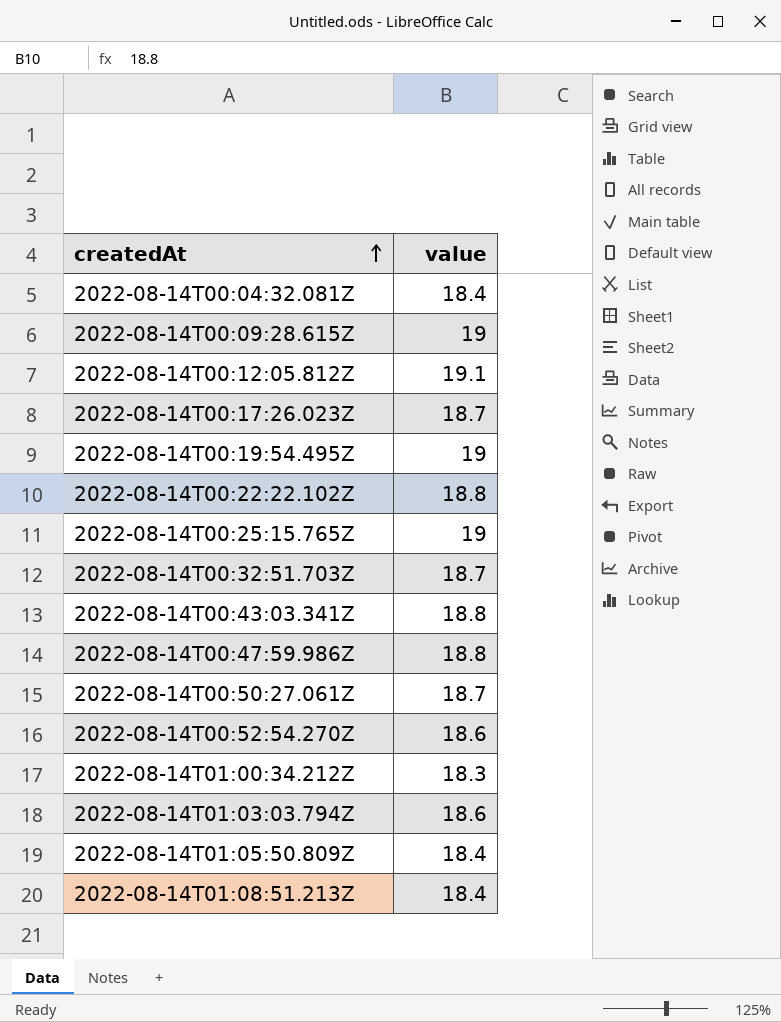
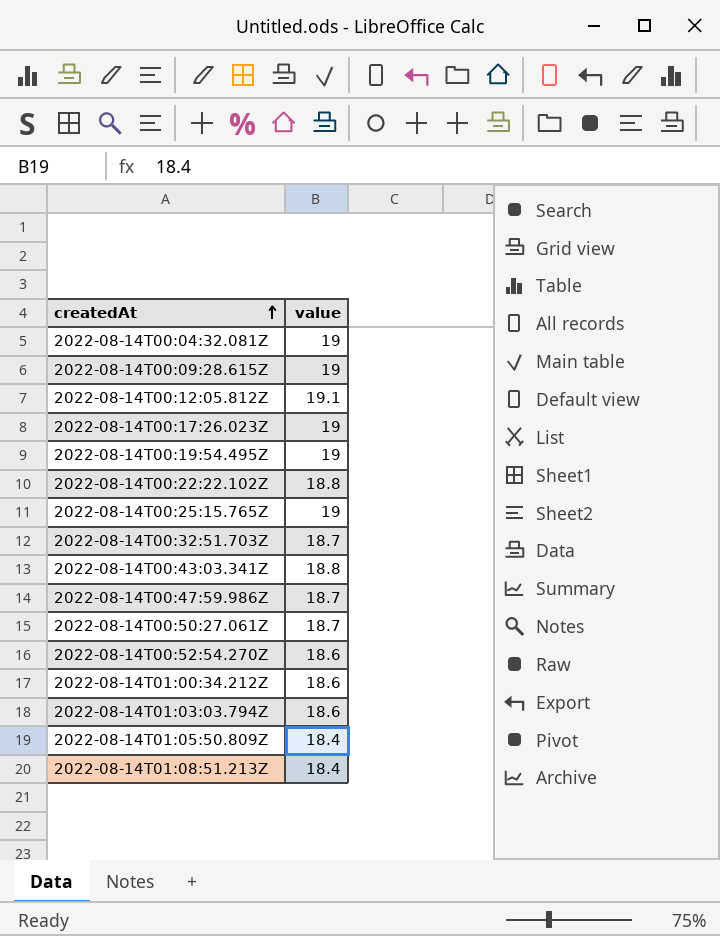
2022-08-14T00:04:32.081Z | value: 18.4 -> 19
2022-08-14T00:17:26.023Z | value: 18.7 -> 19
2022-08-14T00:47:59.986Z | value: 18.8 -> 18.7
2022-08-14T01:00:34.212Z | value: 18.3 -> 18.6

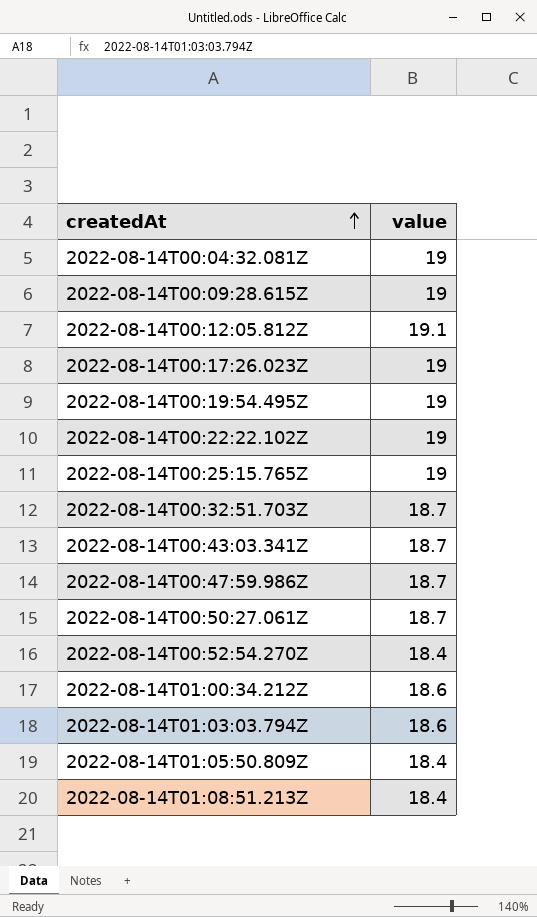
2022-08-14T00:22:22.102Z | value: 18.8 -> 19
2022-08-14T00:43:03.341Z | value: 18.8 -> 18.7
2022-08-14T00:52:54.270Z | value: 18.6 -> 18.4

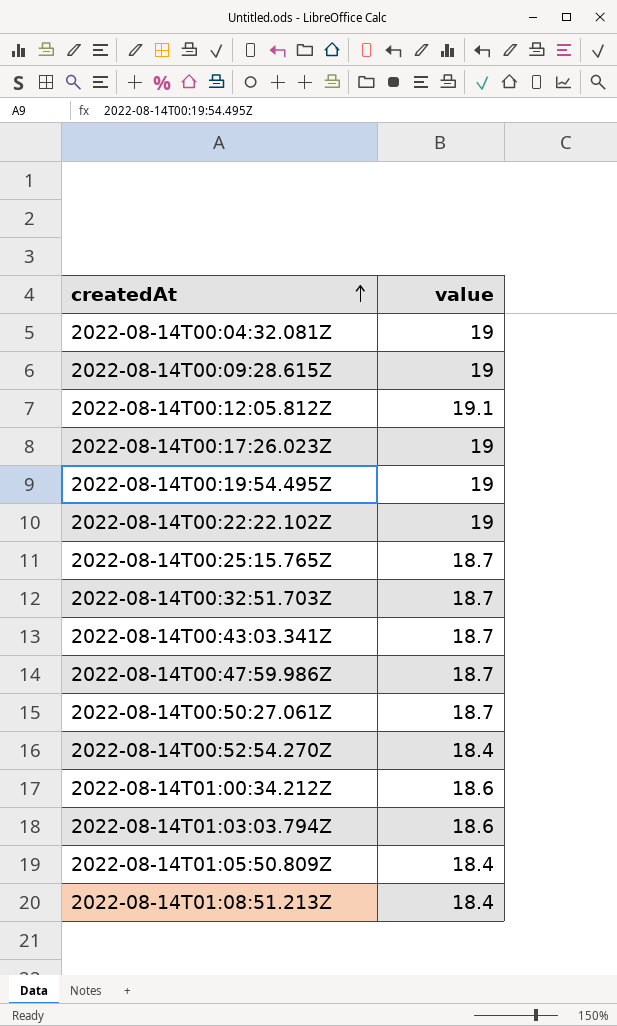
2022-08-14T00:25:15.765Z | value: 19 -> 18.7

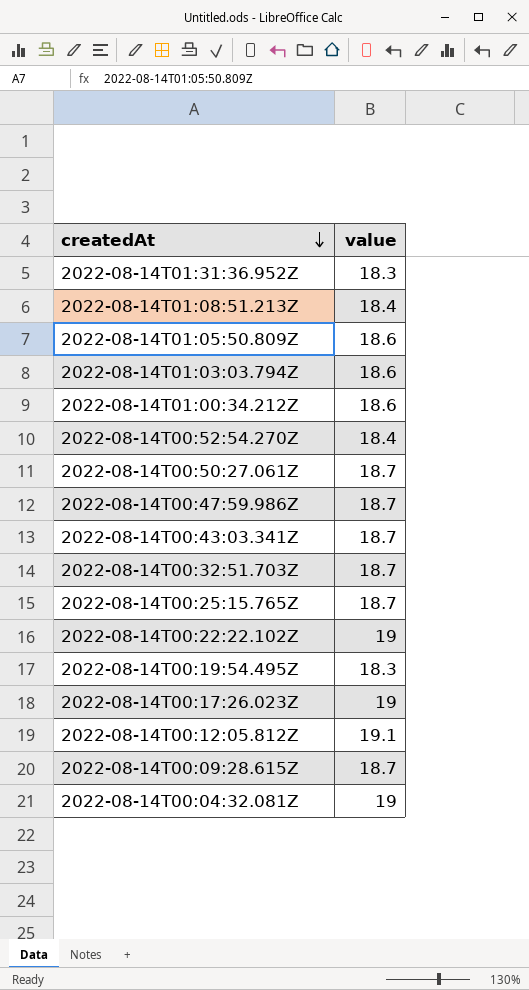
row order: createdAt ascending -> createdAt descending
row 2022-08-14T01:31:36.952Z: none -> 18.3
2022-08-14T01:05:50.809Z | value: 18.4 -> 18.6
2022-08-14T00:19:54.495Z | value: 19 -> 18.3
2022-08-14T00:09:28.615Z | value: 19 -> 18.7

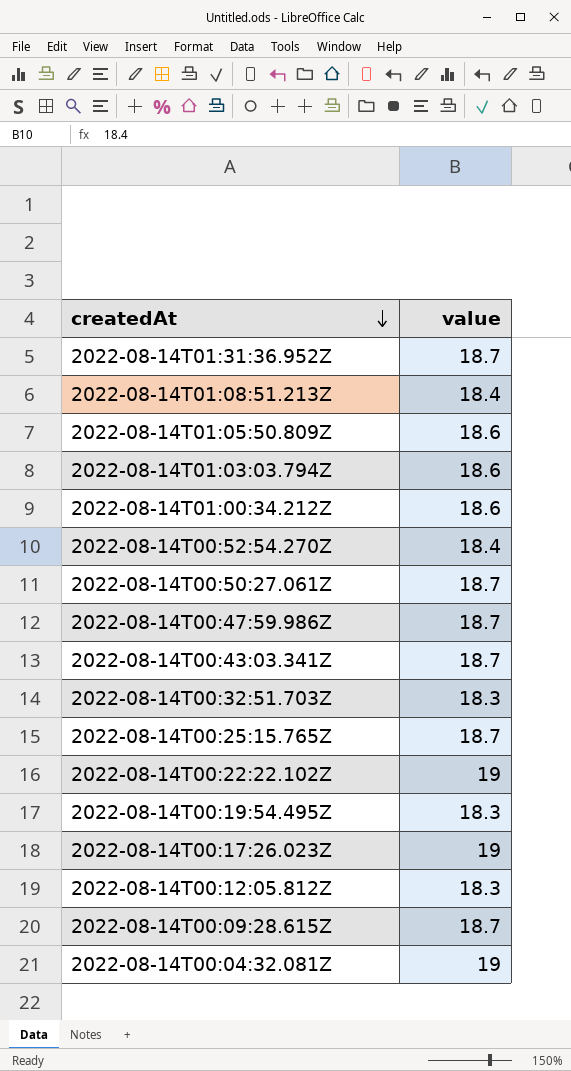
2022-08-14T01:31:36.952Z | value: 18.3 -> 18.7
2022-08-14T00:32:51.703Z | value: 18.7 -> 18.3
2022-08-14T00:12:05.812Z | value: 19.1 -> 18.3

